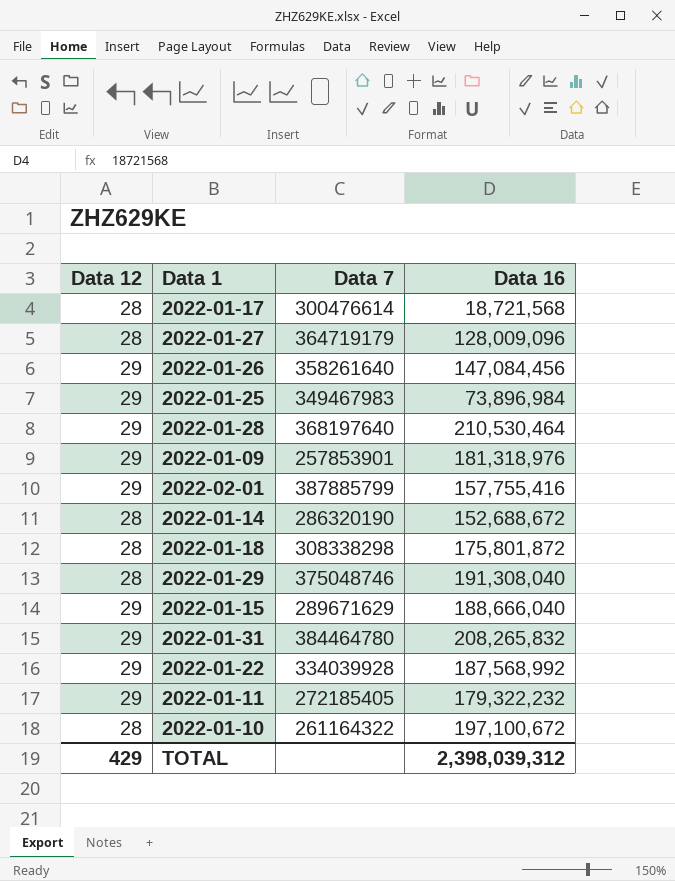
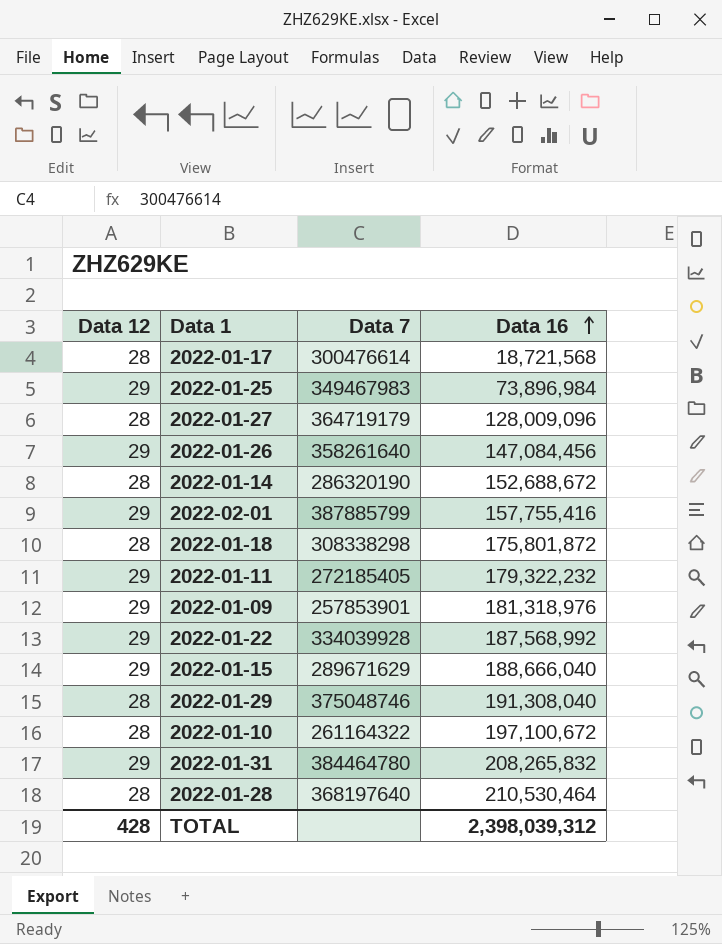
row order: none -> Data 16 ascending
2022-01-28 | Data 12: 29 -> 28
TOTAL | Data 12: 429 -> 428

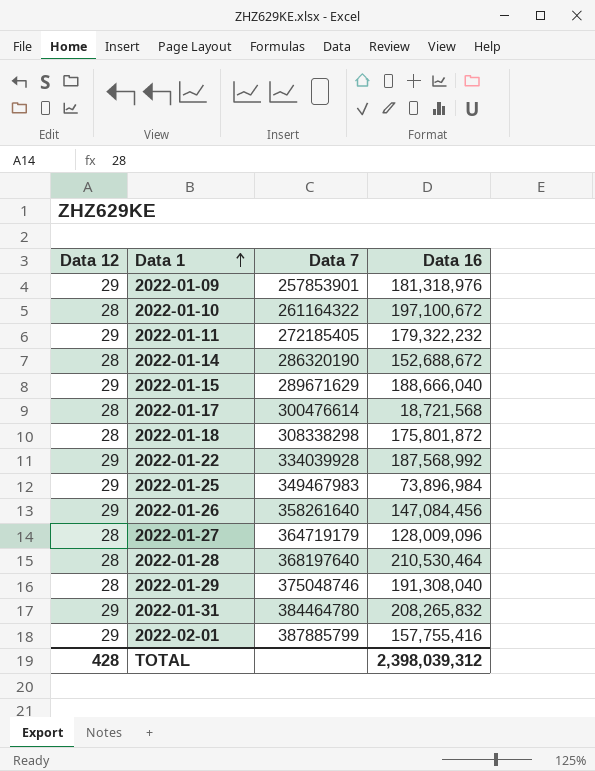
row order: Data 16 ascending -> Data 1 ascending

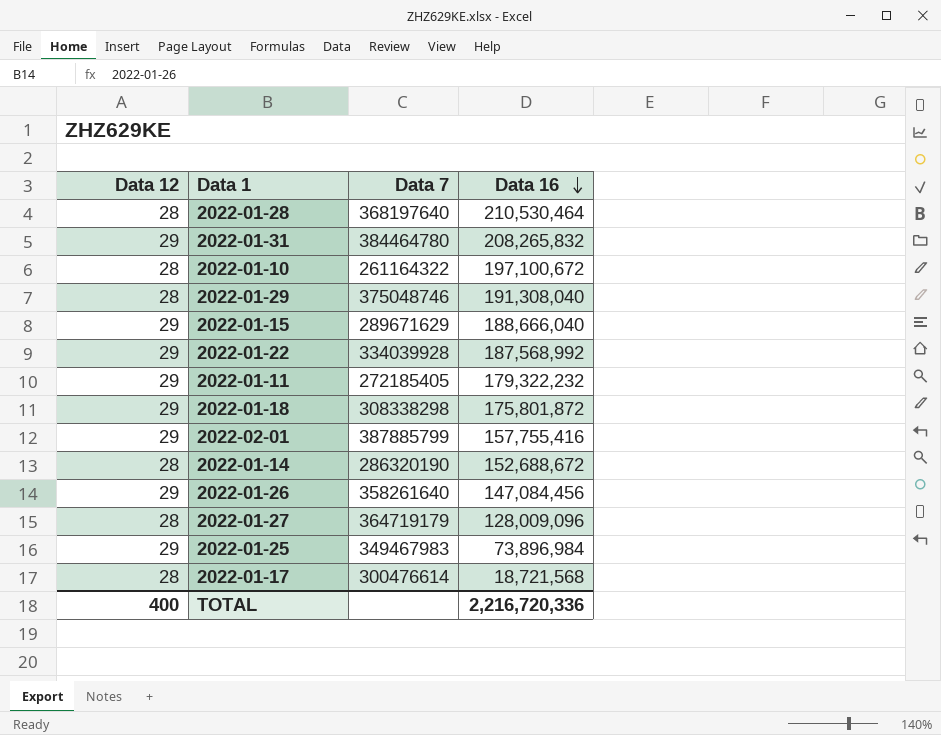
row order: Data 1 ascending -> Data 16 descending
row 2022-01-09: 29 | 257853901 | 181,318,976 -> none
2022-01-18 | Data 12: 28 -> 29
TOTAL | Data 12: 428 -> 400
TOTAL | Data 16: 2,398,039,312 -> 2,216,720,336

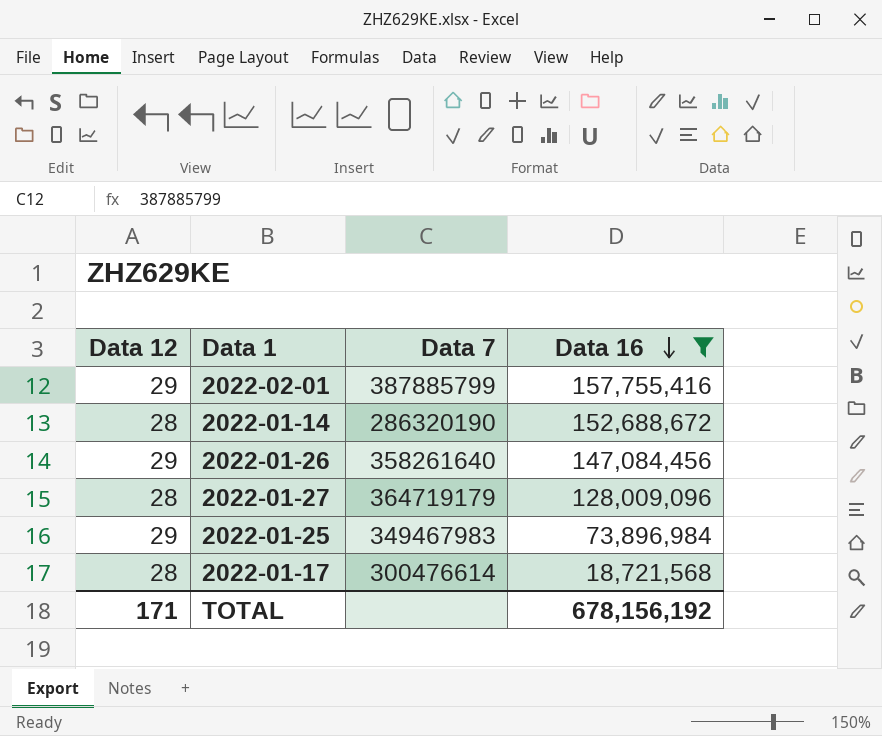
filter: none -> Data 16 <= 157,755,416
TOTAL | Data 12: 400 -> 171
TOTAL | Data 16: 2,216,720,336 -> 678,156,192

